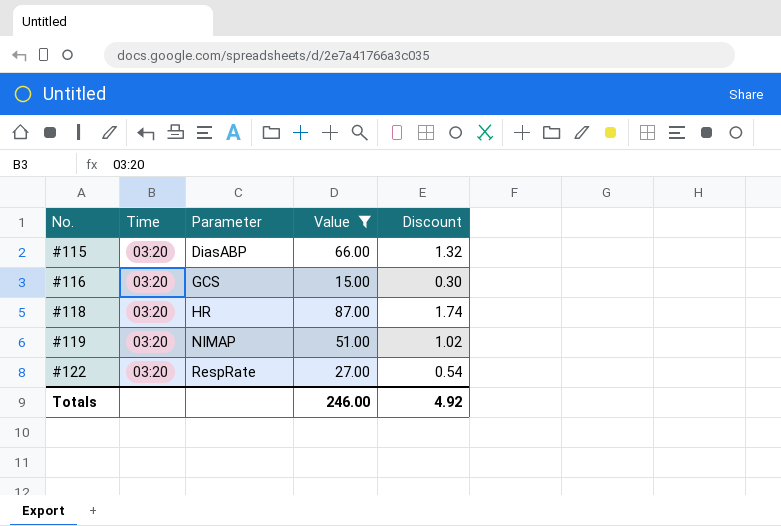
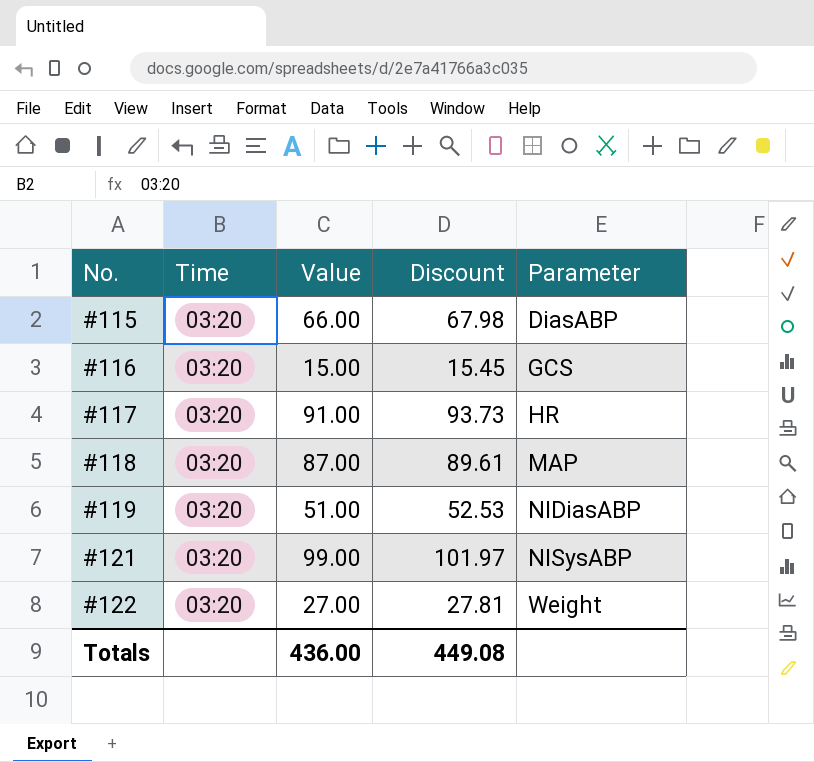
filter: Value <= 87.00 -> none
column Discount | formula: [Value] * 0.02 -> [Value] * 1.03
column Parameter | position: 3 -> 5
#118 | Parameter: HR -> MAP
#119 | Parameter: NIMAP -> NIDiasABP
#122 | Parameter: RespRate -> Weight
Totals | Value: 246.00 -> 436.00
Totals | Discount: 4.92 -> 449.08

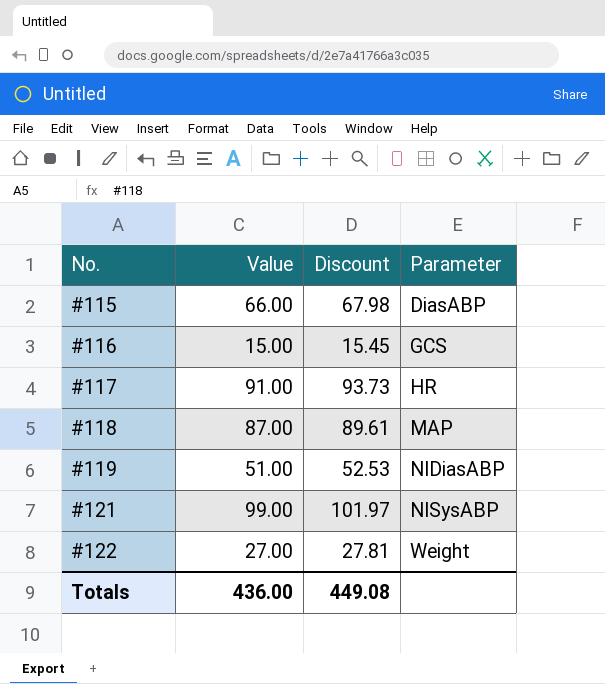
column Time | position: 2 -> none

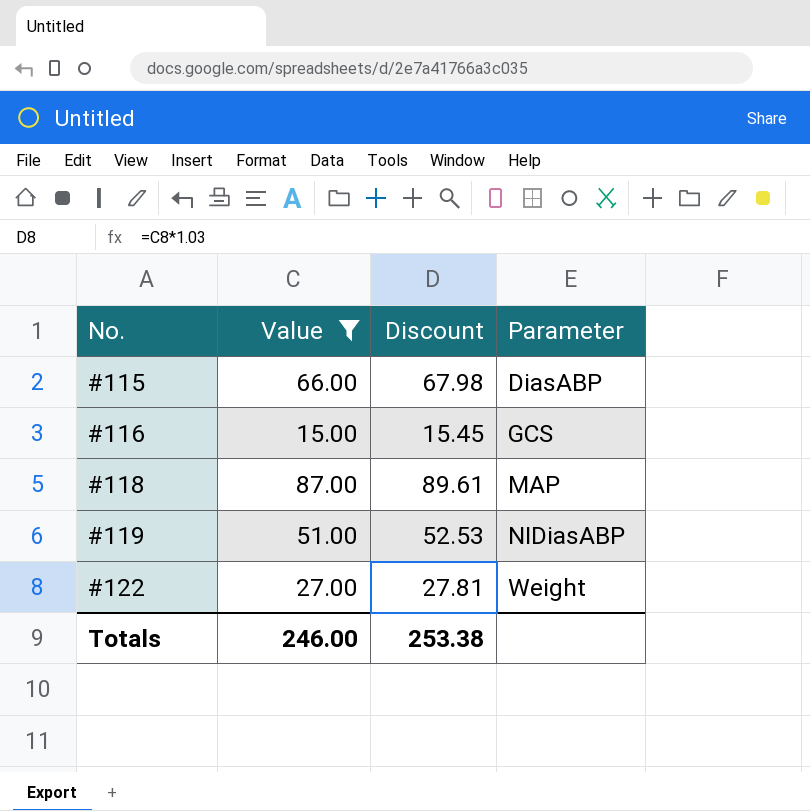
filter: none -> Value <= 87.00
Totals | Value: 436.00 -> 246.00
Totals | Discount: 449.08 -> 253.38

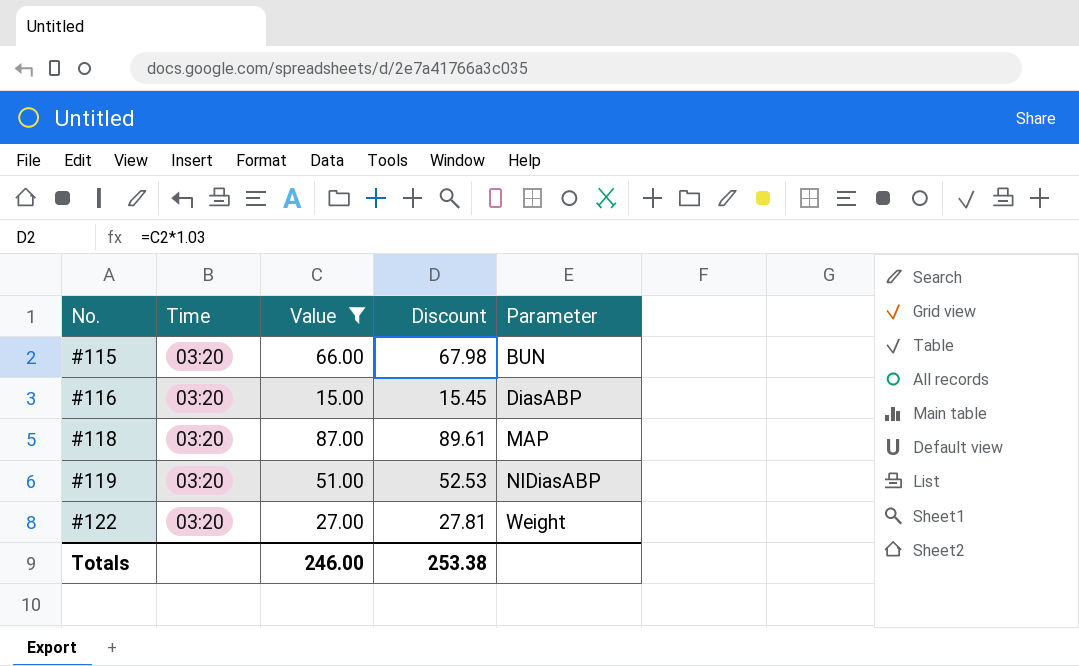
column Time | position: none -> 2
#115 | Parameter: DiasABP -> BUN
#116 | Parameter: GCS -> DiasABP

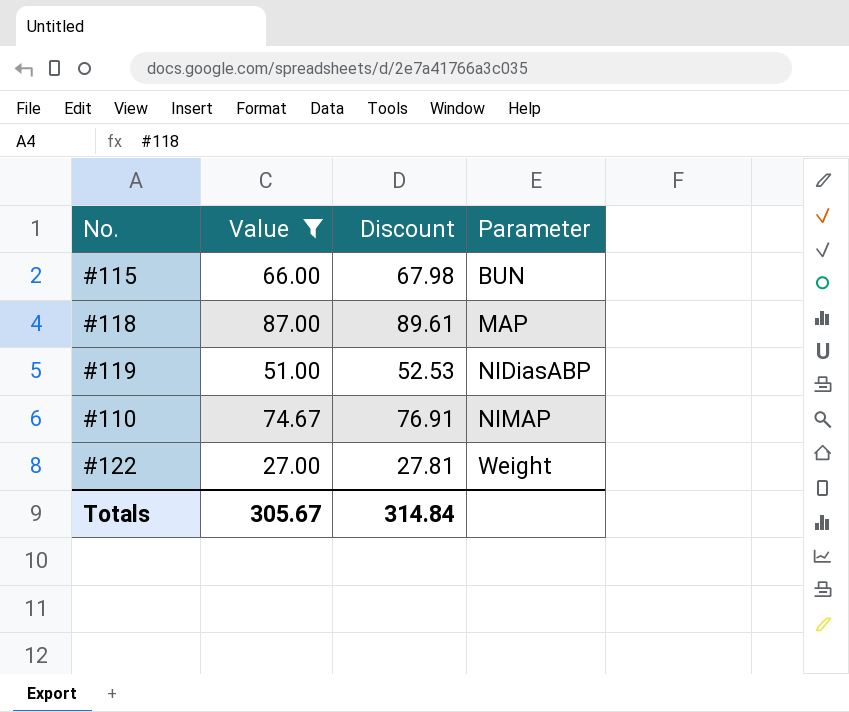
column Time | position: 2 -> none
row #116: 03:20 | 15.00 | 15.45 | DiasABP -> none
row #110: none -> 74.67 | 76.91 | NIMAP
Totals | Value: 246.00 -> 305.67
Totals | Discount: 253.38 -> 314.84

